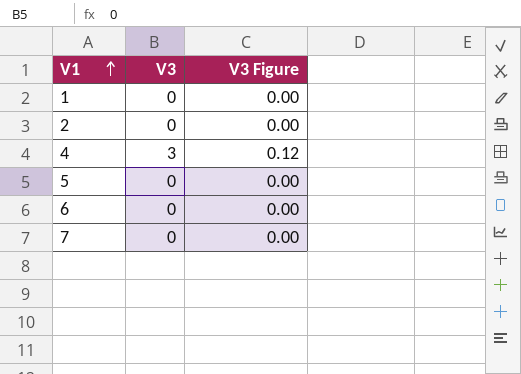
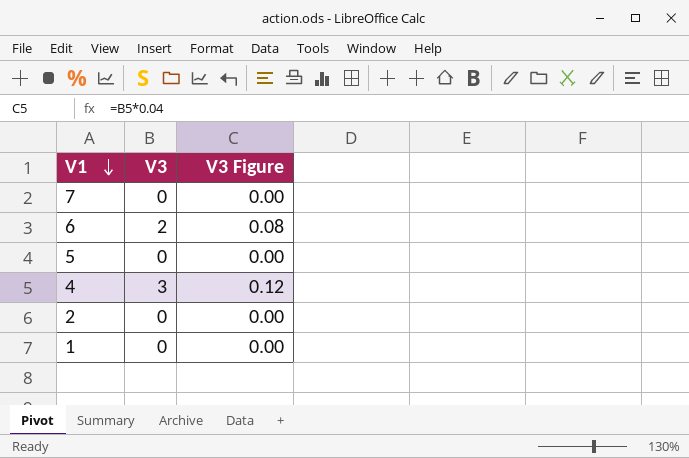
row order: V1 ascending -> V1 descending
6 | V3: 0 -> 2
6 | V3 Figure: 0.00 -> 0.08

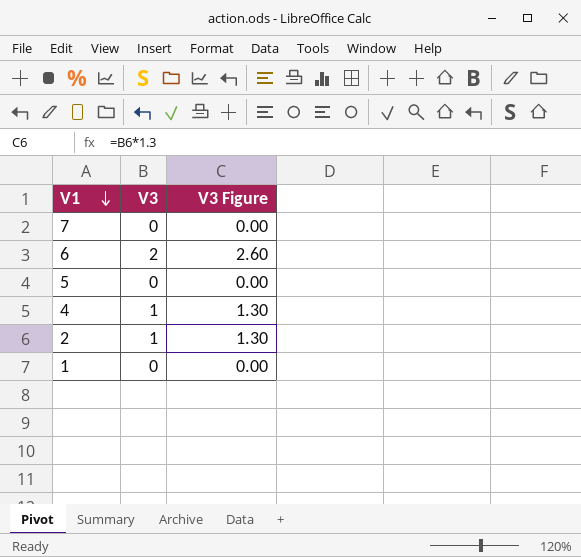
column V3 Figure | formula: [V3] * 0.04 -> [V3] * 1.3
4 | V3: 3 -> 1
2 | V3: 0 -> 1

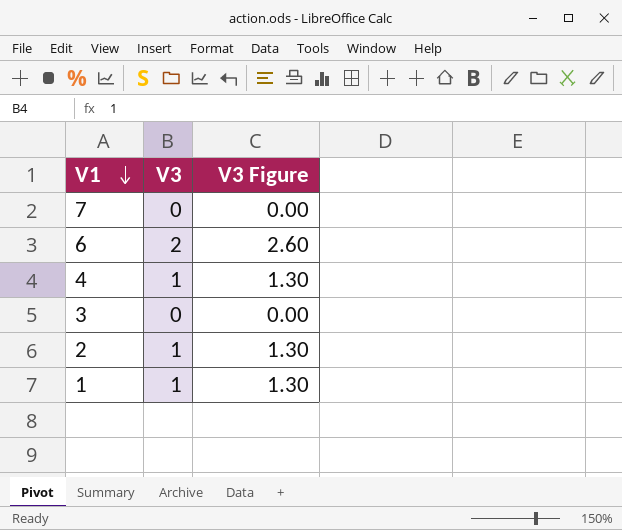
row 5: 0 | 0.00 -> none
row 3: none -> 0 | 0.00
1 | V3: 0 -> 1
1 | V3 Figure: 0.00 -> 1.30

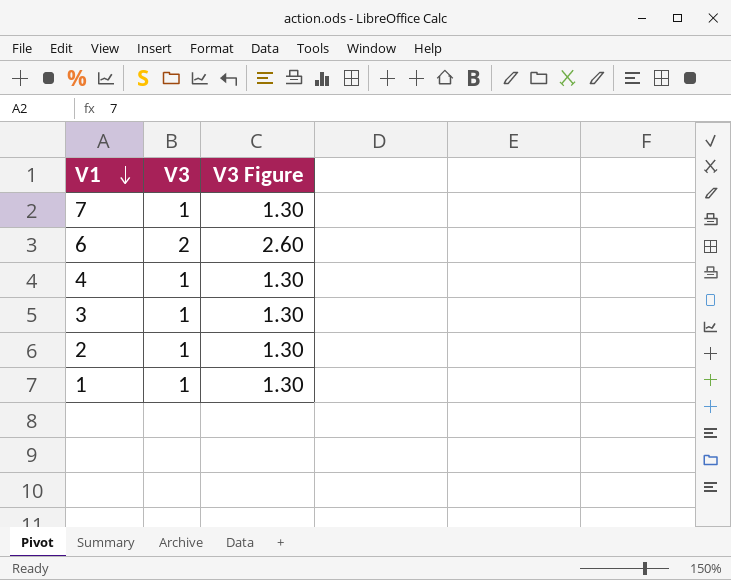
7 | V3: 0 -> 1
7 | V3 Figure: 0.00 -> 1.30
3 | V3: 0 -> 1
3 | V3 Figure: 0.00 -> 1.30

